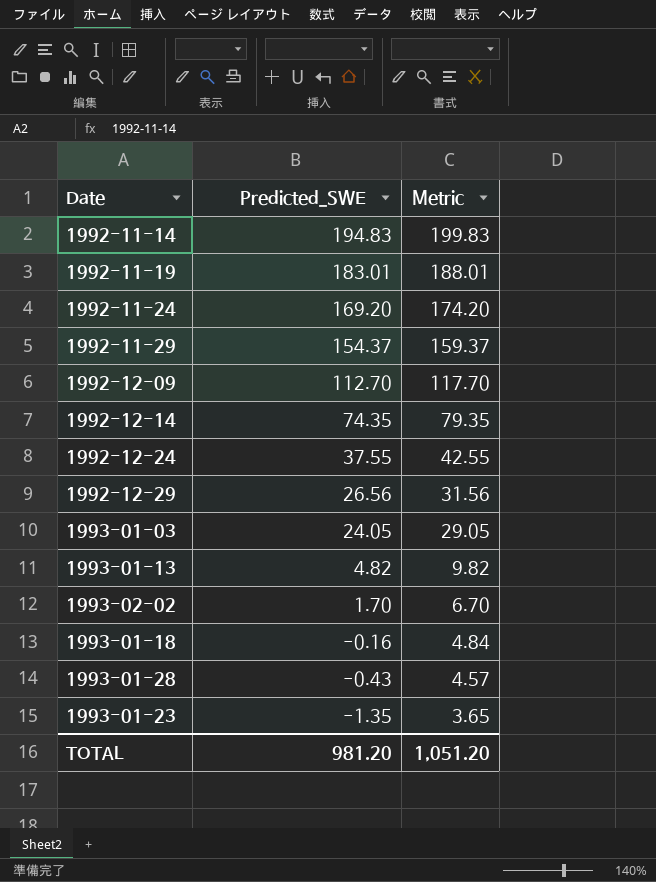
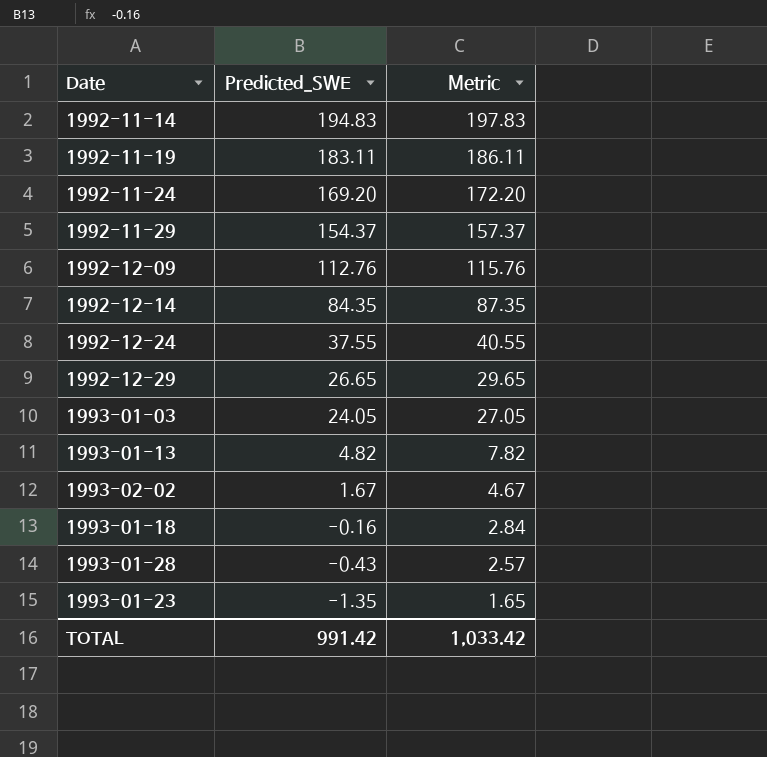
column Metric | formula: [Predicted_SWE] + 5 -> [Predicted_SWE] + 3
1992-11-19 | Predicted_SWE: 183.01 -> 183.11
1992-12-09 | Predicted_SWE: 112.70 -> 112.76
1992-12-14 | Predicted_SWE: 74.35 -> 84.35
1992-12-29 | Predicted_SWE: 26.56 -> 26.65
1993-02-02 | Predicted_SWE: 1.70 -> 1.67
TOTAL | Predicted_SWE: 981.20 -> 991.42
TOTAL | Metric: 1,051.20 -> 1,033.42

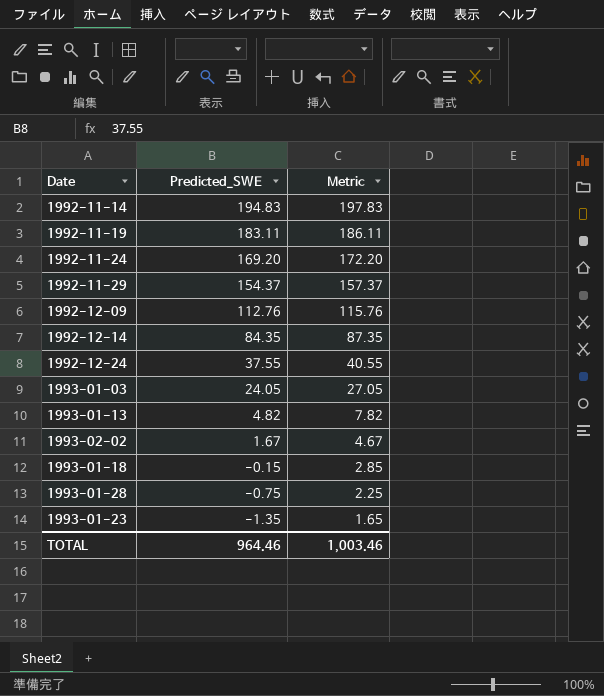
row 1992-12-29: 26.65 | 29.65 -> none
1993-01-18 | Predicted_SWE: -0.16 -> -0.15
1993-01-18 | Metric: 2.84 -> 2.85
1993-01-28 | Predicted_SWE: -0.43 -> -0.75
1993-01-28 | Metric: 2.57 -> 2.25
TOTAL | Predicted_SWE: 991.42 -> 964.46
TOTAL | Metric: 1,033.42 -> 1,003.46

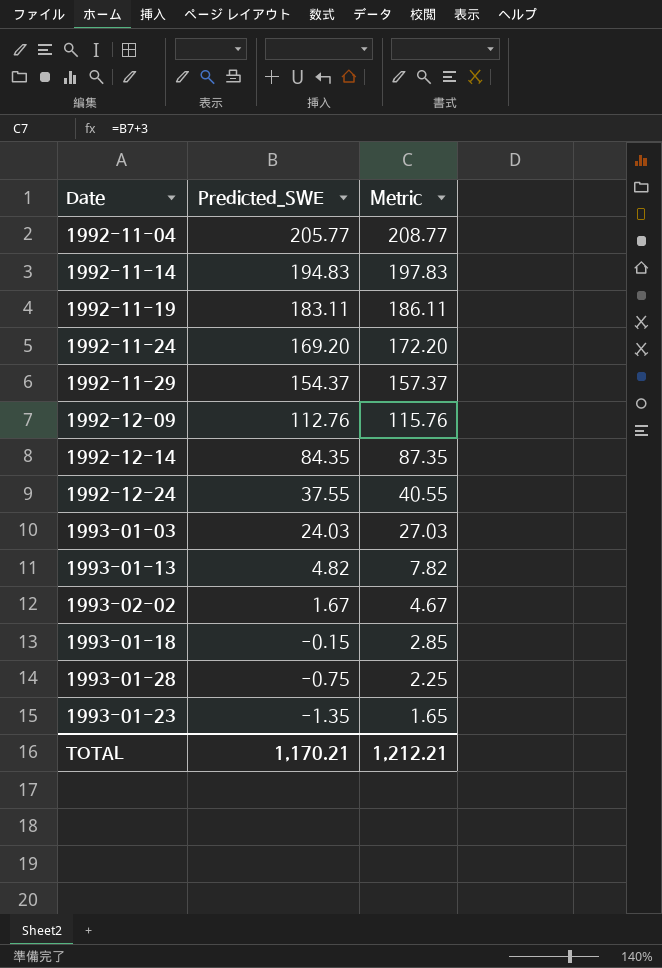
row 1992-11-04: none -> 205.77 | 208.77
1993-01-03 | Predicted_SWE: 24.05 -> 24.03
1993-01-03 | Metric: 27.05 -> 27.03
TOTAL | Predicted_SWE: 964.46 -> 1,170.21
TOTAL | Metric: 1,003.46 -> 1,212.21

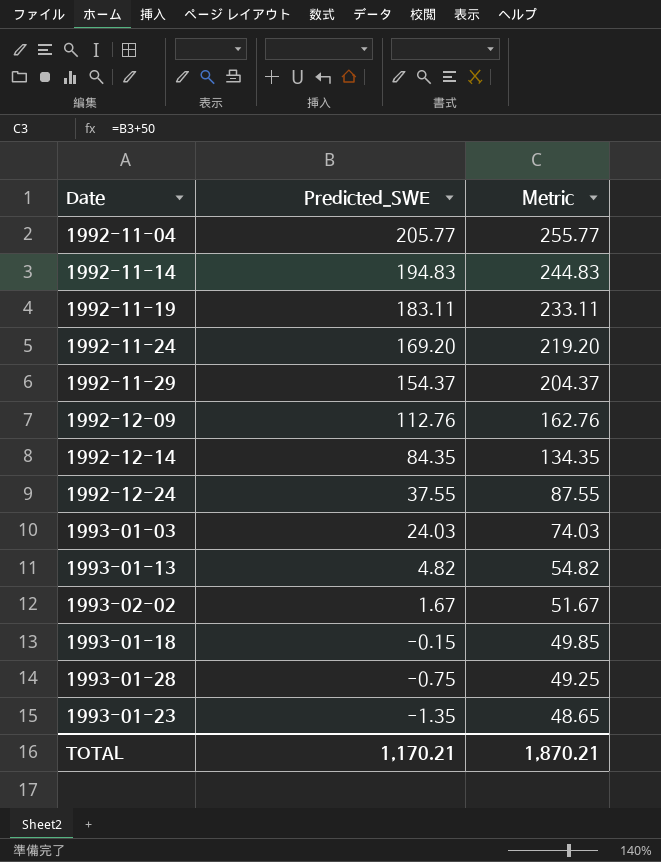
column Metric | formula: [Predicted_SWE] + 3 -> [Predicted_SWE] + 50
TOTAL | Metric: 1,212.21 -> 1,870.21

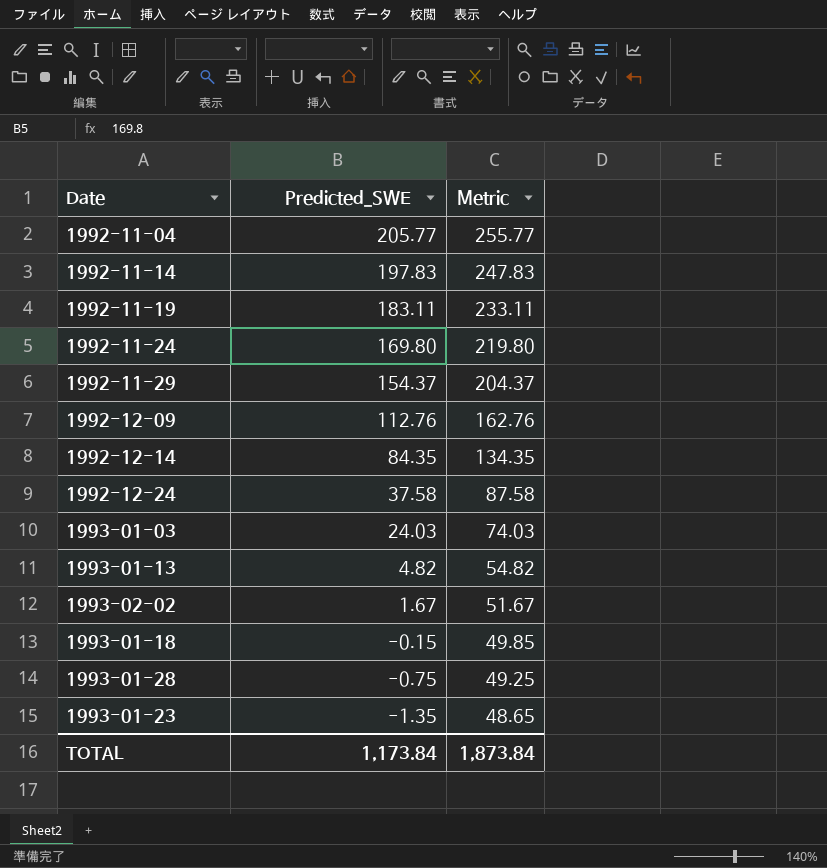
1992-11-14 | Predicted_SWE: 194.83 -> 197.83
1992-11-14 | Metric: 244.83 -> 247.83
1992-11-24 | Predicted_SWE: 169.20 -> 169.80
1992-11-24 | Metric: 219.20 -> 219.80
1992-12-24 | Predicted_SWE: 37.55 -> 37.58
1992-12-24 | Metric: 87.55 -> 87.58
TOTAL | Predicted_SWE: 1,170.21 -> 1,173.84
TOTAL | Metric: 1,870.21 -> 1,873.84

